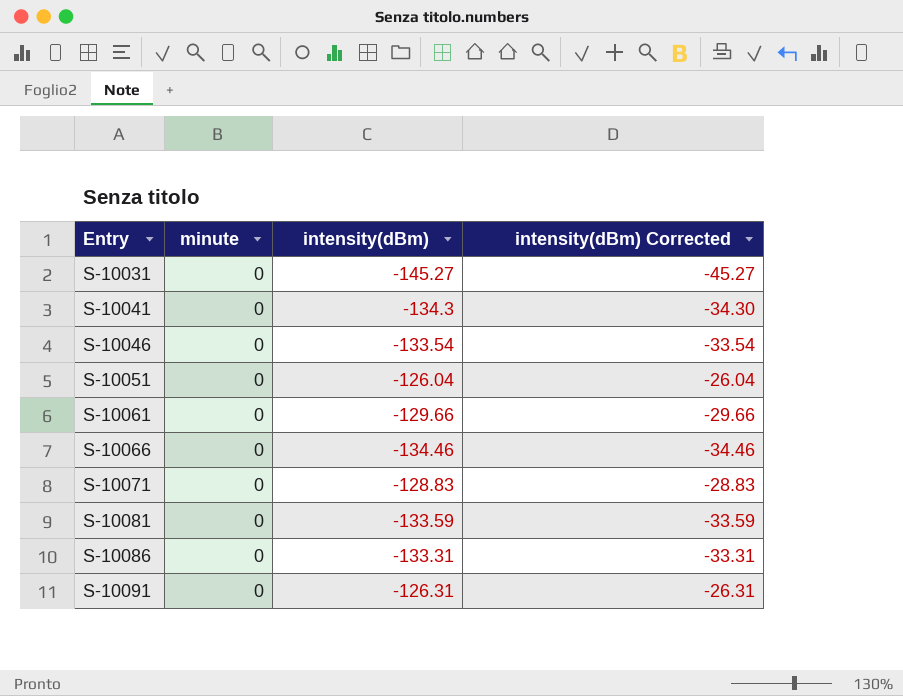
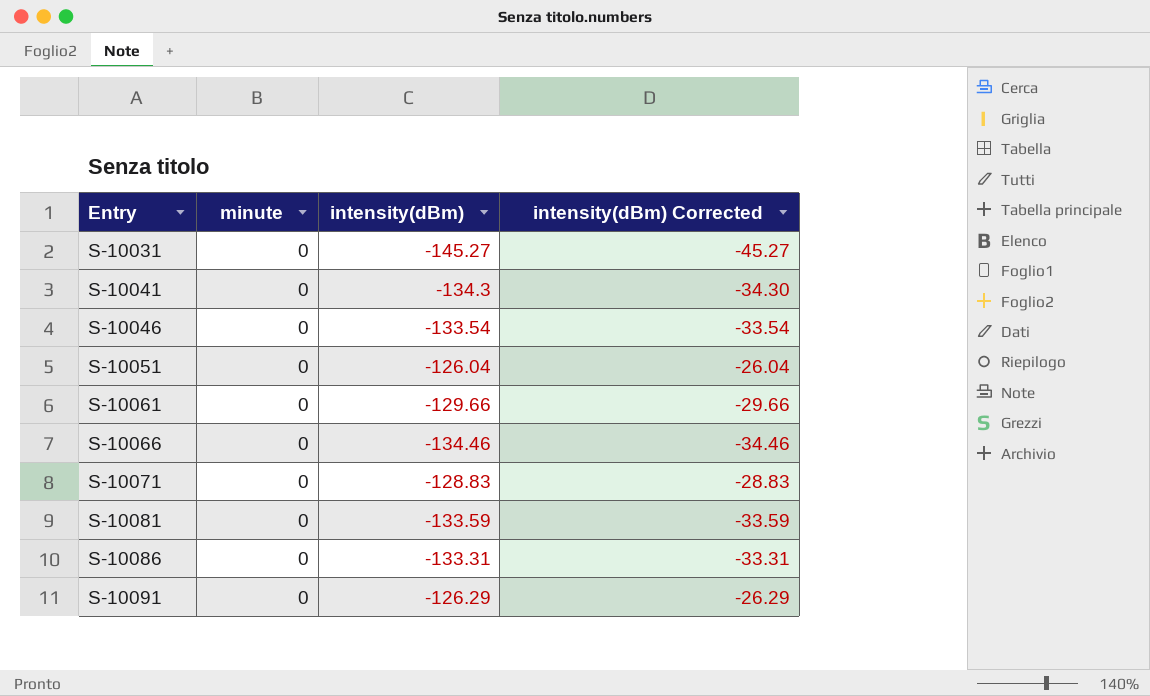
S-10091 | intensity(dBm): -126.31 -> -126.29
S-10091 | intensity(dBm) Corrected: -26.31 -> -26.29

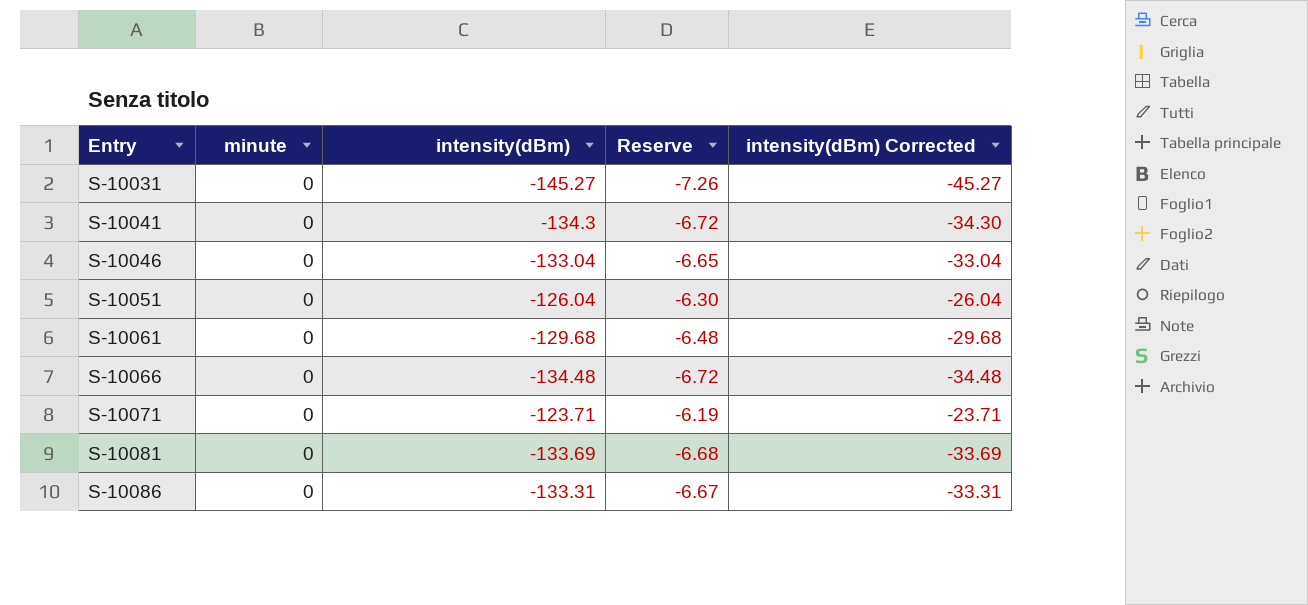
column Reserve | formula: none -> [intensity(dBm)] * 0.05
row S-10091: 0 | -126.29 | -26.29 -> none
S-10046 | intensity(dBm): -133.54 -> -133.04
S-10046 | intensity(dBm) Corrected: -33.54 -> -33.04
S-10061 | intensity(dBm): -129.66 -> -129.68
S-10061 | intensity(dBm) Corrected: -29.66 -> -29.68
S-10066 | intensity(dBm): -134.46 -> -134.48
S-10066 | intensity(dBm) Corrected: -34.46 -> -34.48
S-10071 | intensity(dBm): -128.83 -> -123.71
S-10071 | intensity(dBm) Corrected: -28.83 -> -23.71
S-10081 | intensity(dBm): -133.59 -> -133.69
S-10081 | intensity(dBm) Corrected: -33.59 -> -33.69

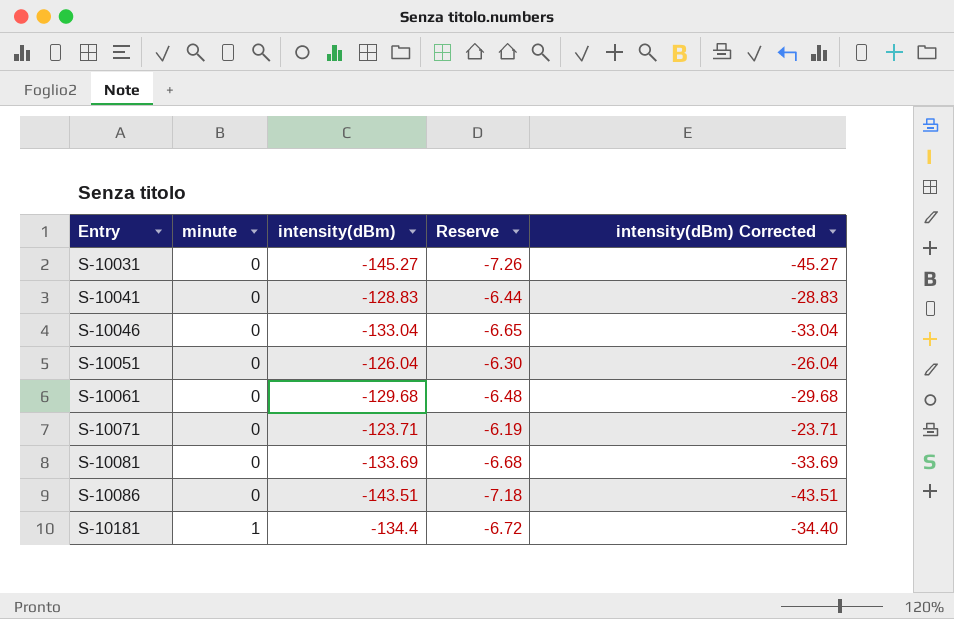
row S-10066: 0 | -134.48 | -6.72 | -34.48 -> none
S-10041 | intensity(dBm): -134.3 -> -128.83
S-10041 | Reserve: -6.72 -> -6.44
S-10041 | intensity(dBm) Corrected: -34.30 -> -28.83
S-10086 | intensity(dBm): -133.31 -> -143.51
S-10086 | Reserve: -6.67 -> -7.18
S-10086 | intensity(dBm) Corrected: -33.31 -> -43.51
row S-10181: none -> 1 | -134.4 | -6.72 | -34.40

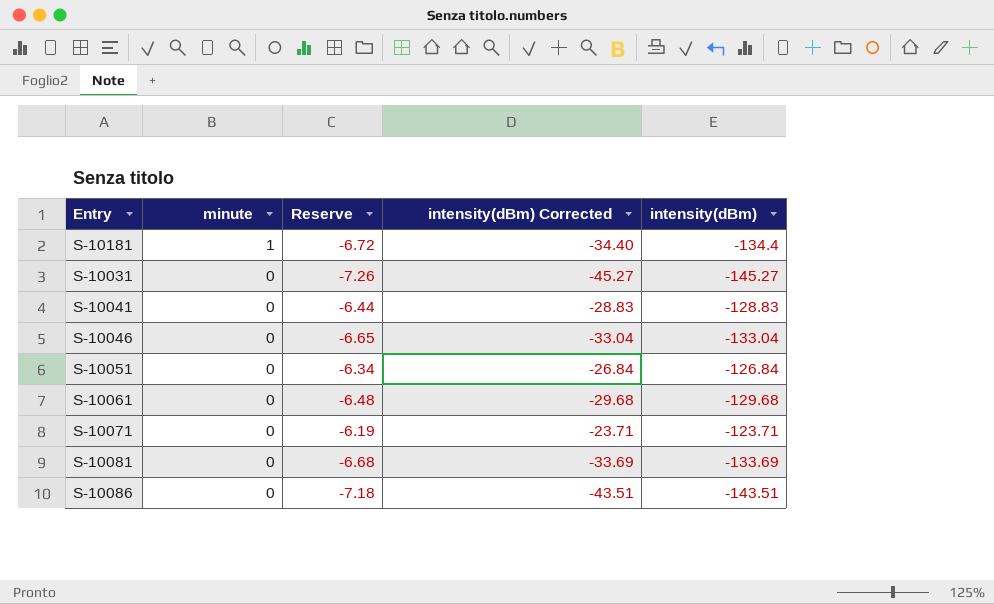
row order: Entry ascending -> minute descending
column intensity(dBm) | position: 3 -> 5
S-10051 | Reserve: -6.30 -> -6.34
S-10051 | intensity(dBm) Corrected: -26.04 -> -26.84
S-10051 | intensity(dBm): -126.04 -> -126.84

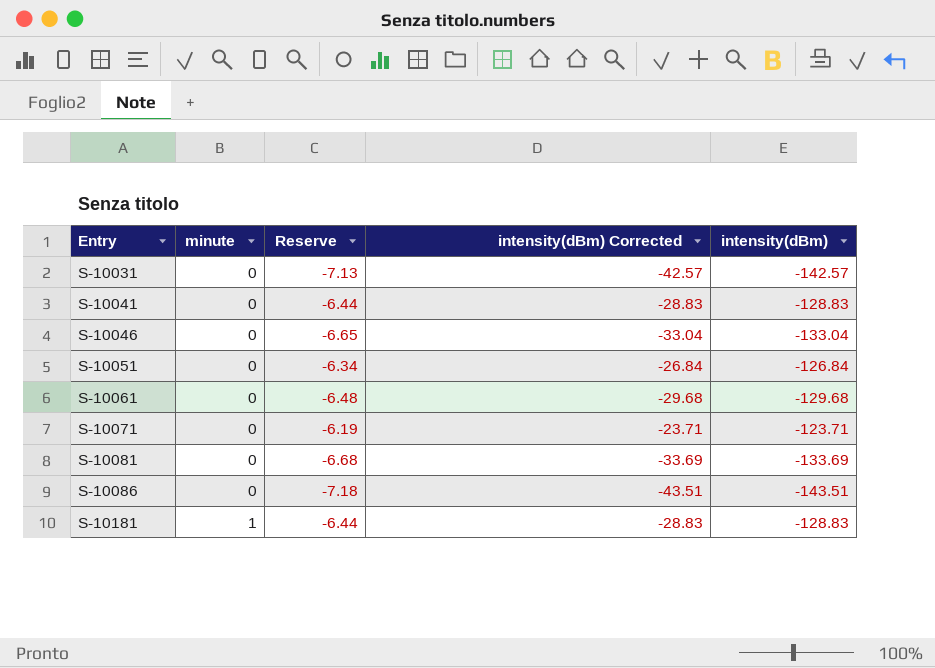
row order: minute descending -> Entry ascending
S-10031 | Reserve: -7.26 -> -7.13
S-10031 | intensity(dBm) Corrected: -45.27 -> -42.57
S-10031 | intensity(dBm): -145.27 -> -142.57
S-10181 | Reserve: -6.72 -> -6.44
S-10181 | intensity(dBm) Corrected: -34.40 -> -28.83
S-10181 | intensity(dBm): -134.4 -> -128.83

